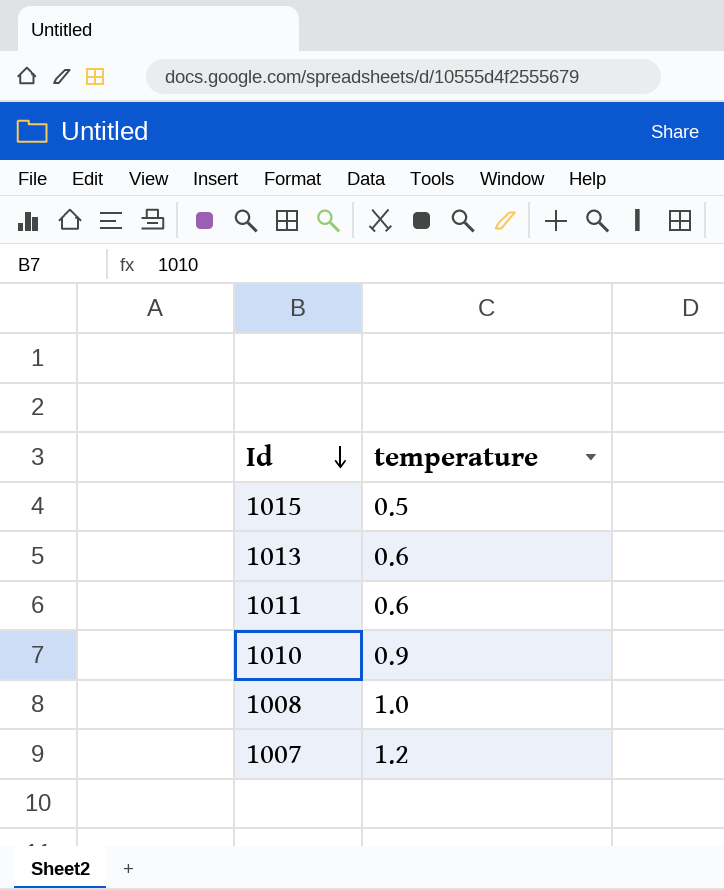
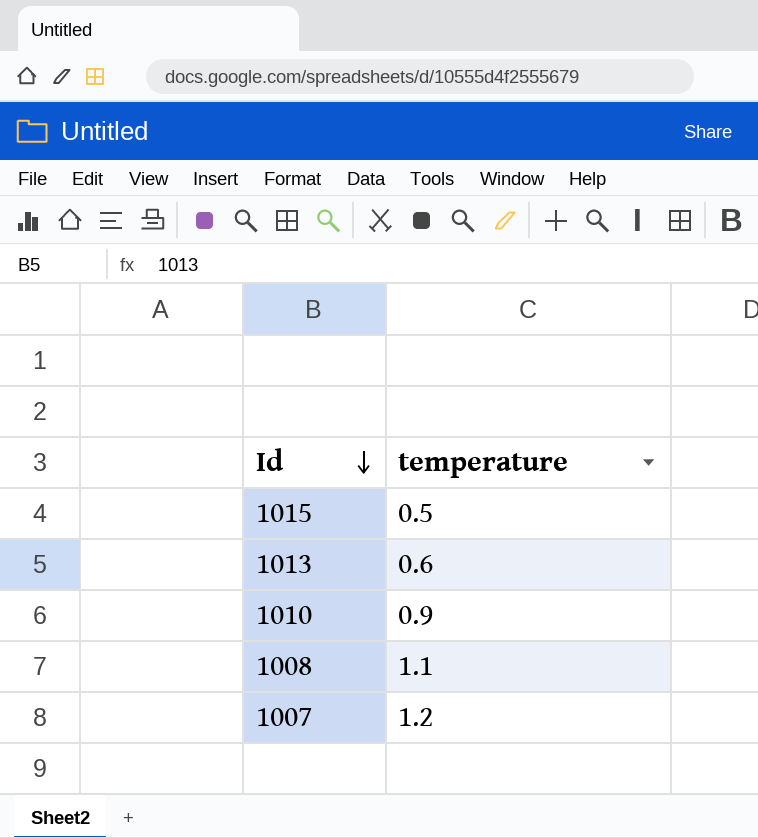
row 1011: 0.6 -> none
1008 | temperature: 1.0 -> 1.1

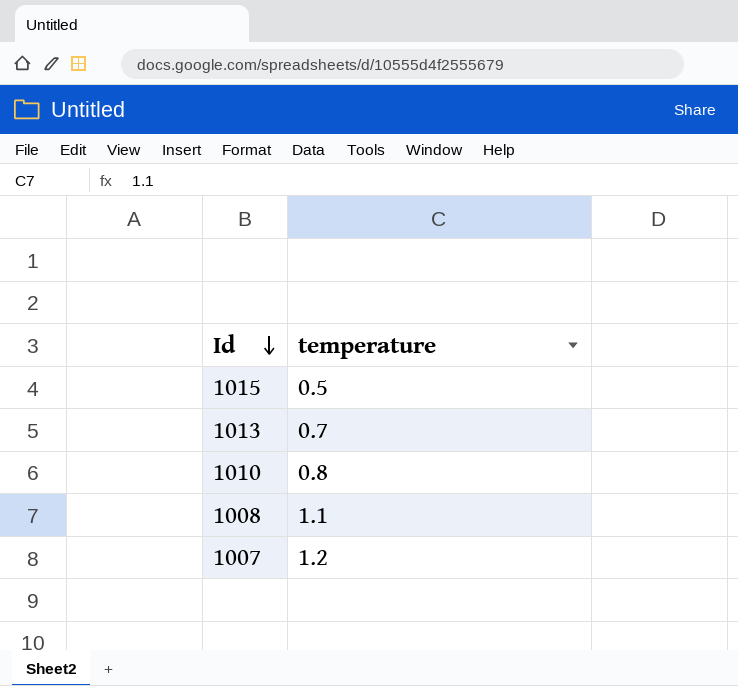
1013 | temperature: 0.6 -> 0.7
1010 | temperature: 0.9 -> 0.8

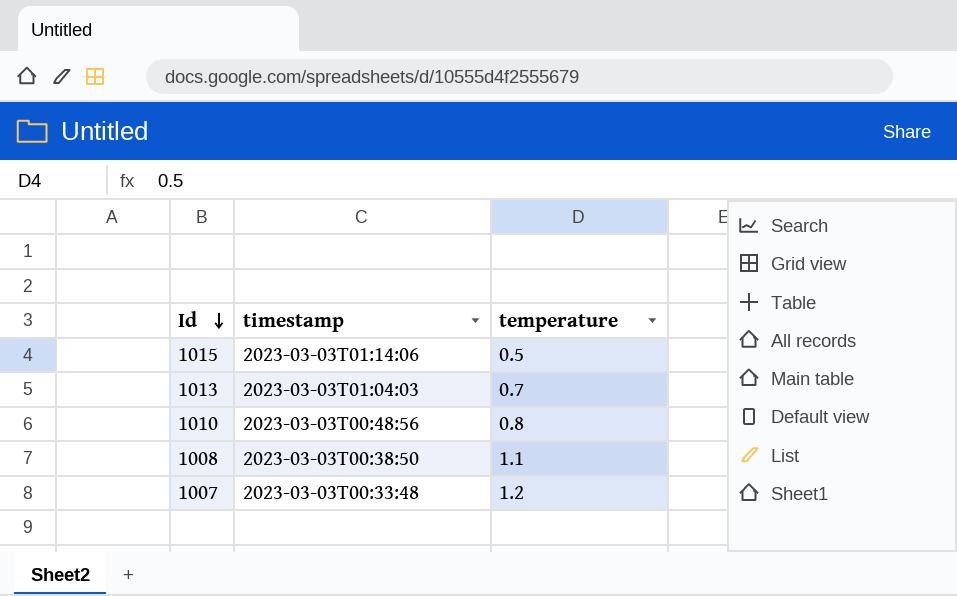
column timestamp | position: none -> 2

